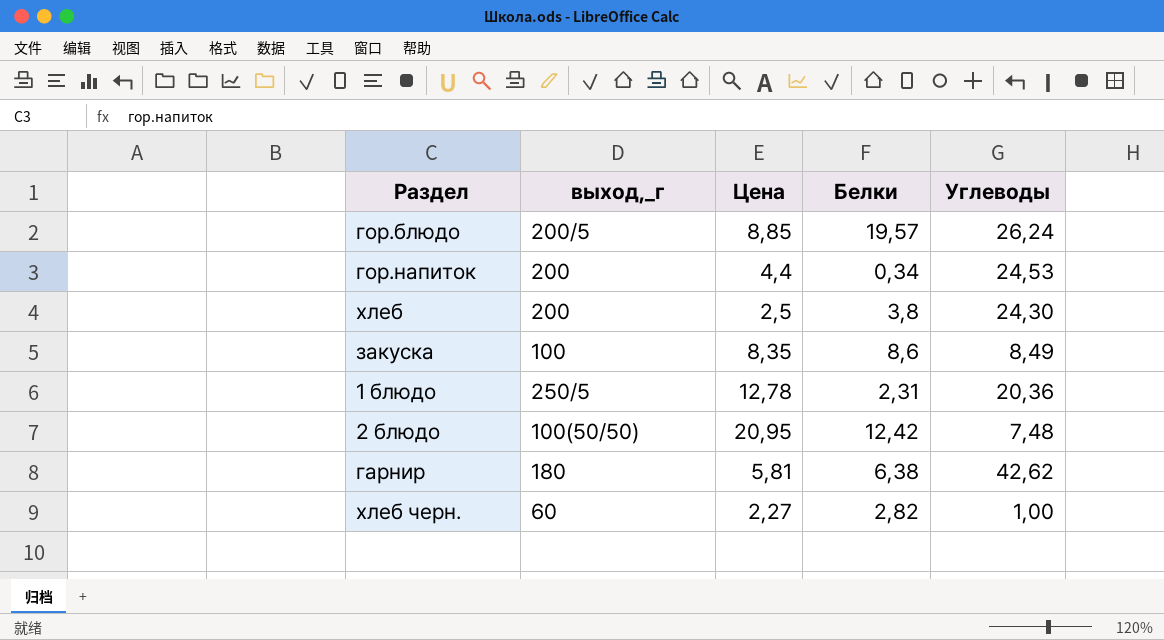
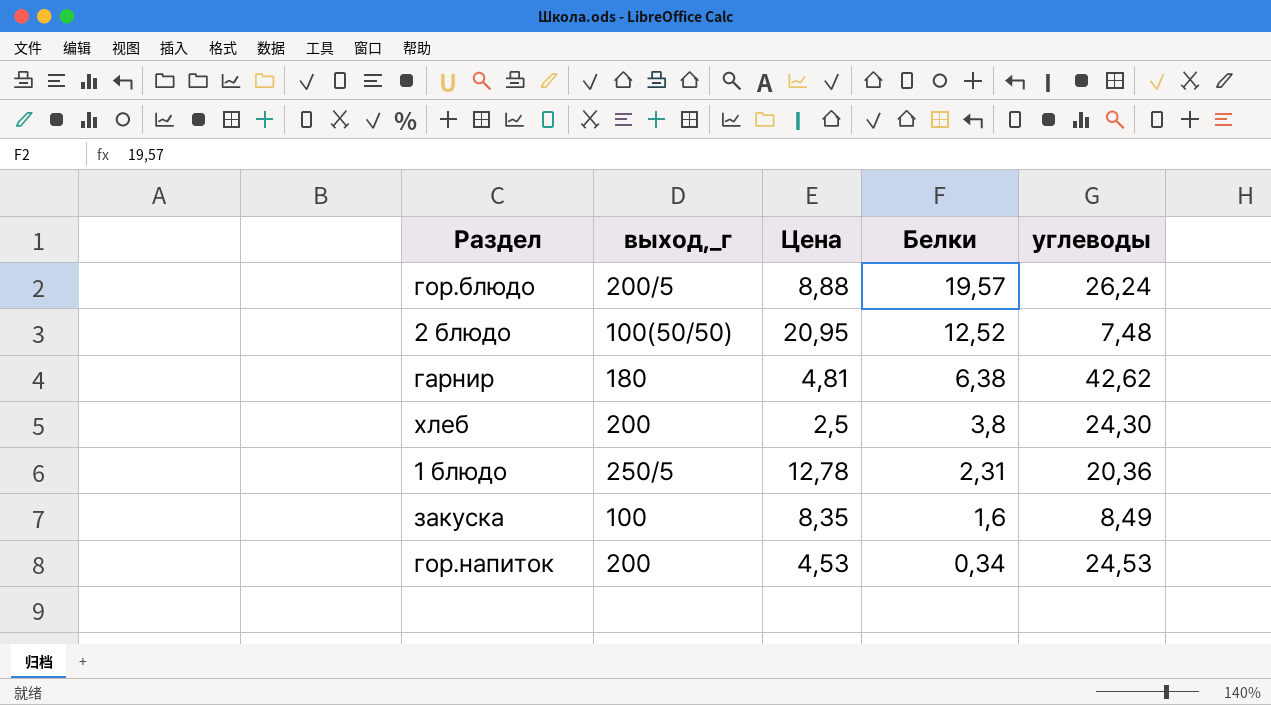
row order: none -> Белки descending
column name: Углеводы -> углеводы
row хлеб черн.: 60 | 2,27 | 2,82 | 1,00 -> none
гор.блюдо | Цена: 8,85 -> 8,88
2 блюдо | Белки: 12,42 -> 12,52
гарнир | Цена: 5,81 -> 4,81
закуска | Белки: 8,6 -> 1,6
гор.напиток | Цена: 4,4 -> 4,53

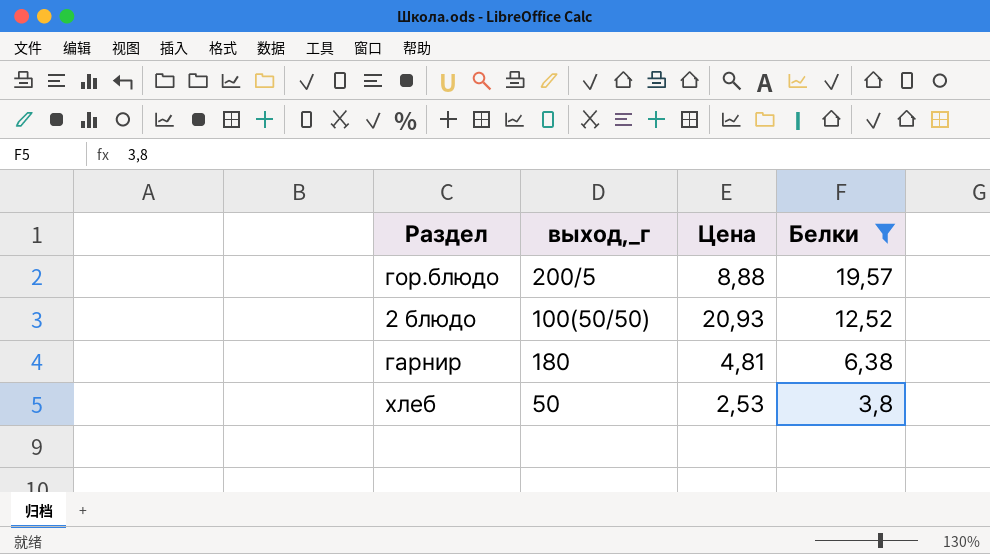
filter: none -> Белки >= 3,8
column углеводы | position: 5 -> none
2 блюдо | Цена: 20,95 -> 20,93
хлеб | выход,_г: 200 -> 50
хлеб | Цена: 2,5 -> 2,53

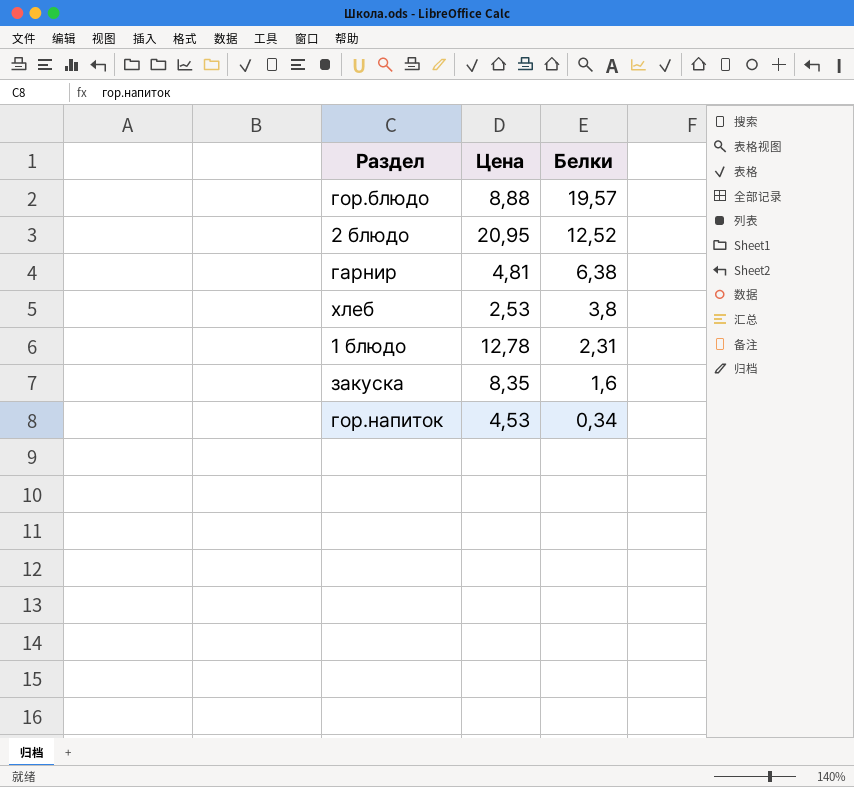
filter: Белки >= 3,8 -> none
column выход,_г | position: 2 -> none
2 блюдо | Цена: 20,93 -> 20,95

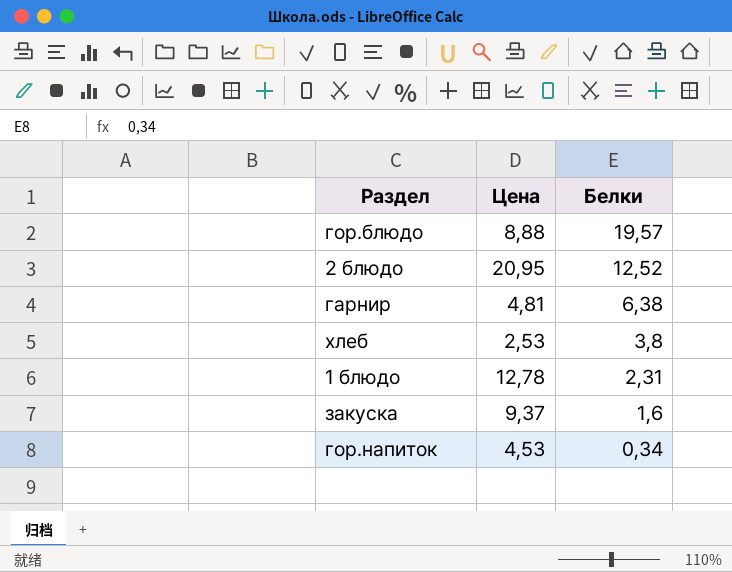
закуска | Цена: 8,35 -> 9,37

